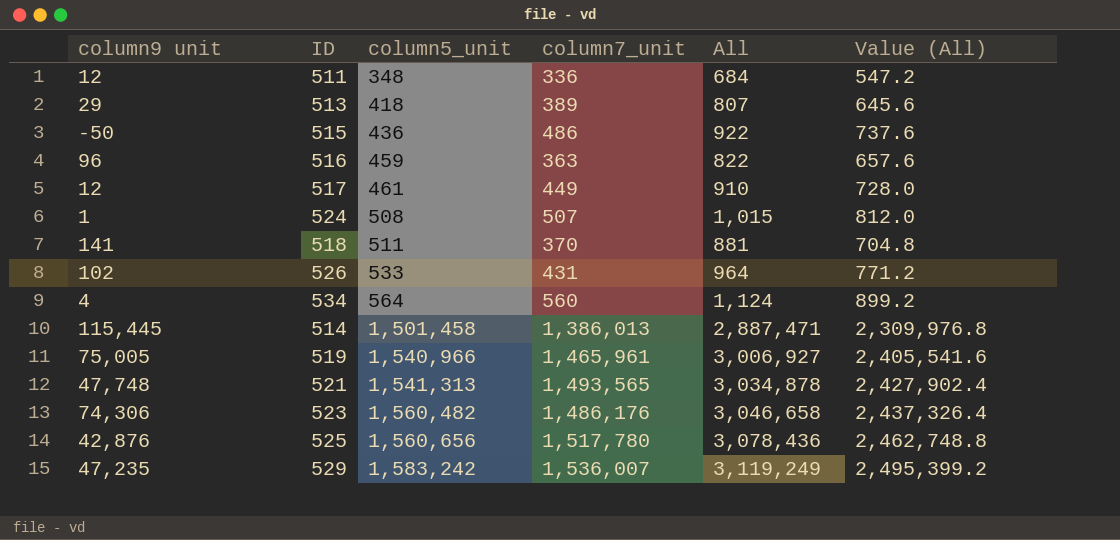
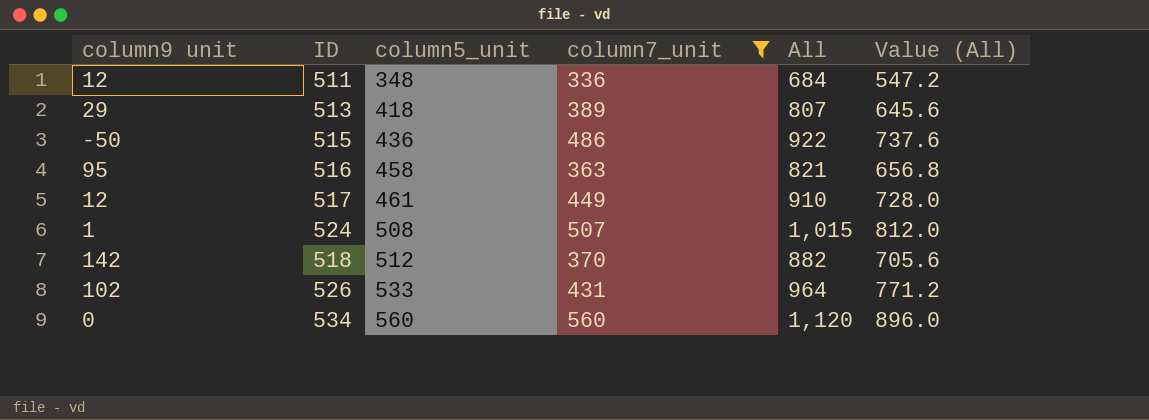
filter: none -> column7_unit <= 560
516 | column9 unit: 96 -> 95
516 | column5_unit: 459 -> 458
516 | All: 822 -> 821
516 | Value (All): 657.6 -> 656.8
518 | column9 unit: 141 -> 142
518 | column5_unit: 511 -> 512
518 | All: 881 -> 882
518 | Value (All): 704.8 -> 705.6
534 | column9 unit: 4 -> 0
534 | column5_unit: 564 -> 560
534 | All: 1,124 -> 1,120
534 | Value (All): 899.2 -> 896.0

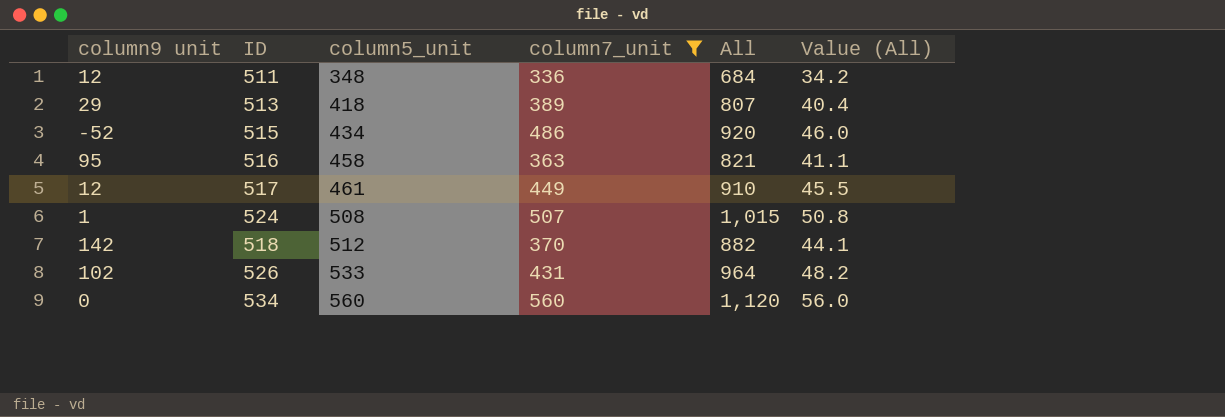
column Value (All) | formula: [All] * 0.8 -> [All] * 0.05
515 | column9 unit: -50 -> -52
515 | column5_unit: 436 -> 434
515 | All: 922 -> 920

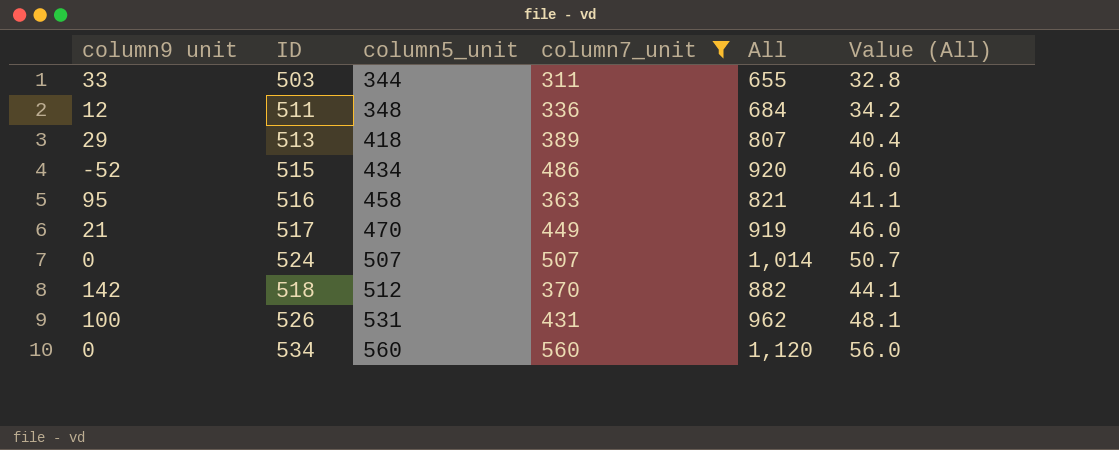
row 503: none -> 33 | 344 | 311 | 655 | 32.8
517 | column9 unit: 12 -> 21
517 | column5_unit: 461 -> 470
517 | All: 910 -> 919
517 | Value (All): 45.5 -> 46.0
524 | column9 unit: 1 -> 0
524 | column5_unit: 508 -> 507
524 | All: 1,015 -> 1,014
524 | Value (All): 50.8 -> 50.7
526 | column9 unit: 102 -> 100
526 | column5_unit: 533 -> 531
526 | All: 964 -> 962
526 | Value (All): 48.2 -> 48.1

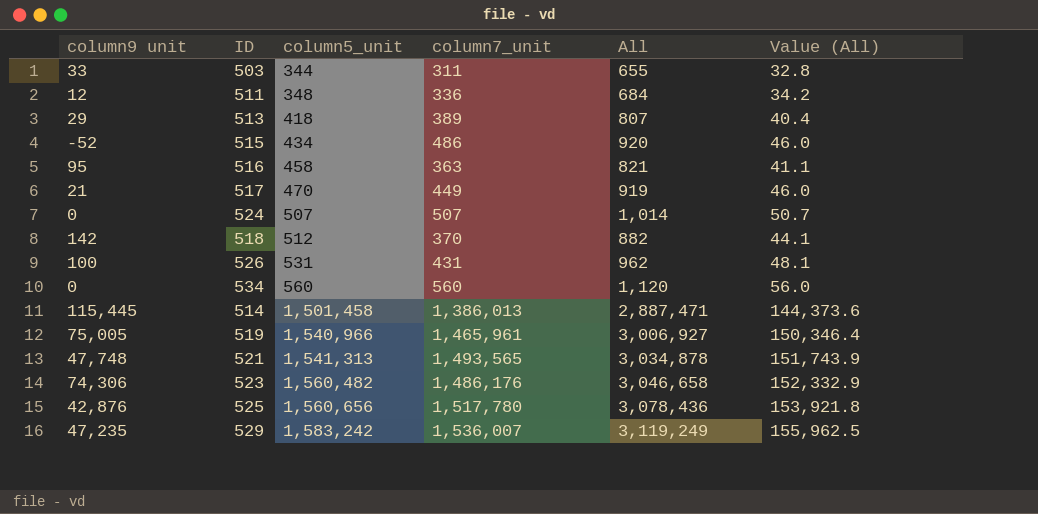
filter: column7_unit <= 560 -> none

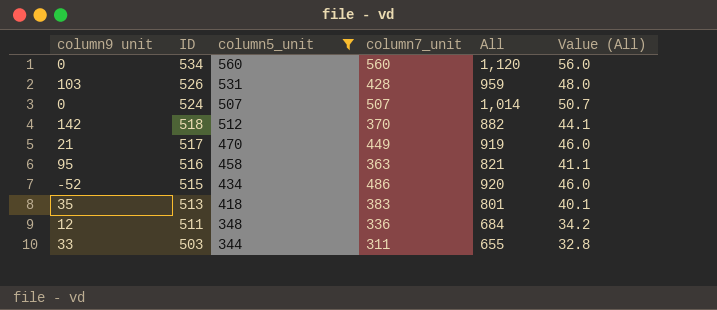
filter: none -> column5_unit <= 560
row order: column5_unit ascending -> ID descending
526 | column9 unit: 100 -> 103
526 | column7_unit: 431 -> 428
526 | All: 962 -> 959
526 | Value (All): 48.1 -> 48.0
513 | column9 unit: 29 -> 35
513 | column7_unit: 389 -> 383
513 | All: 807 -> 801
513 | Value (All): 40.4 -> 40.1

